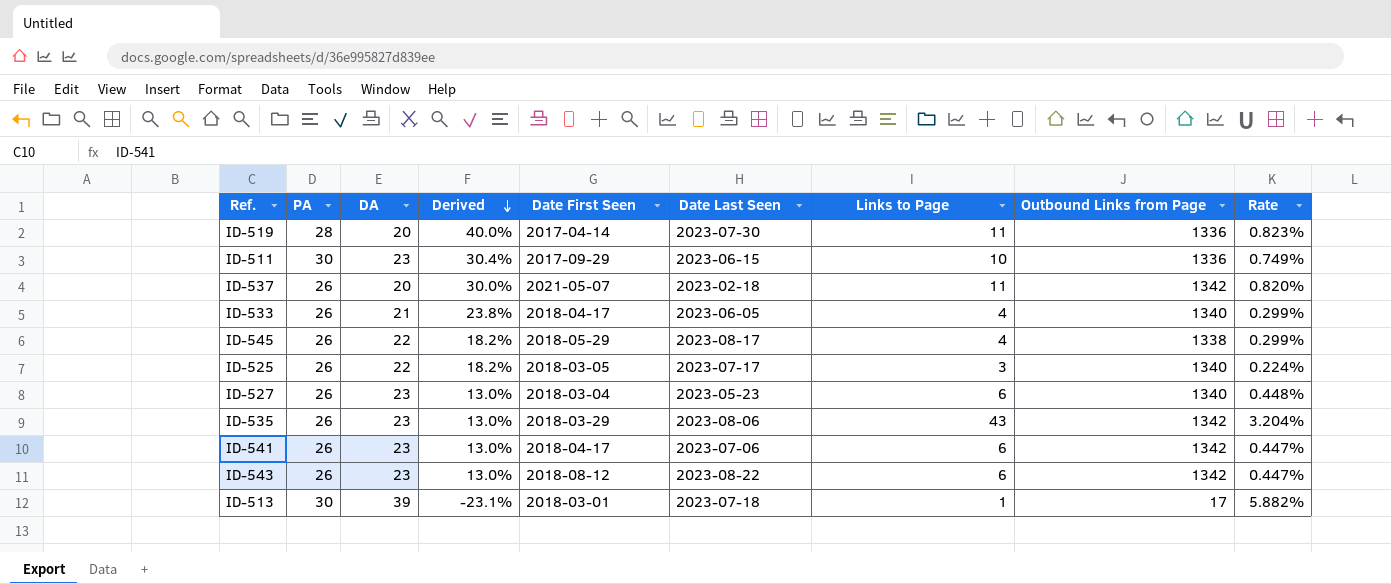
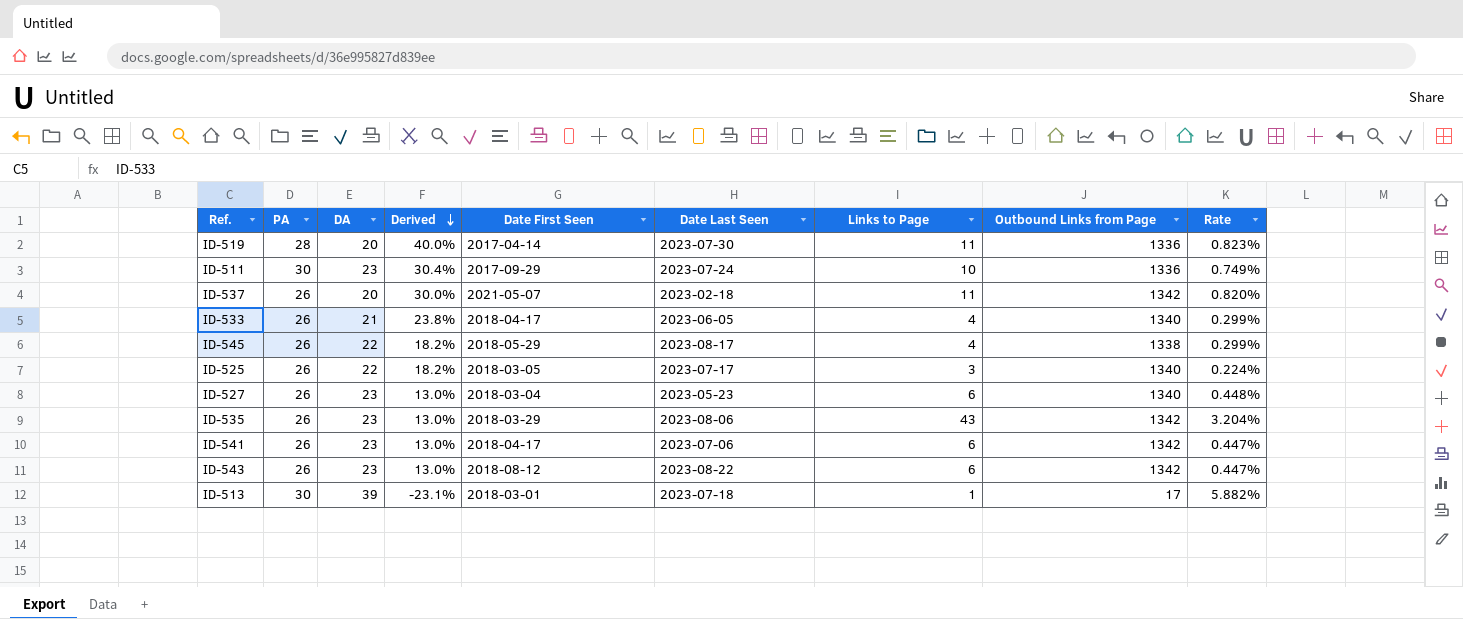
ID-511 | Date Last Seen: 2023-06-15 -> 2023-07-24

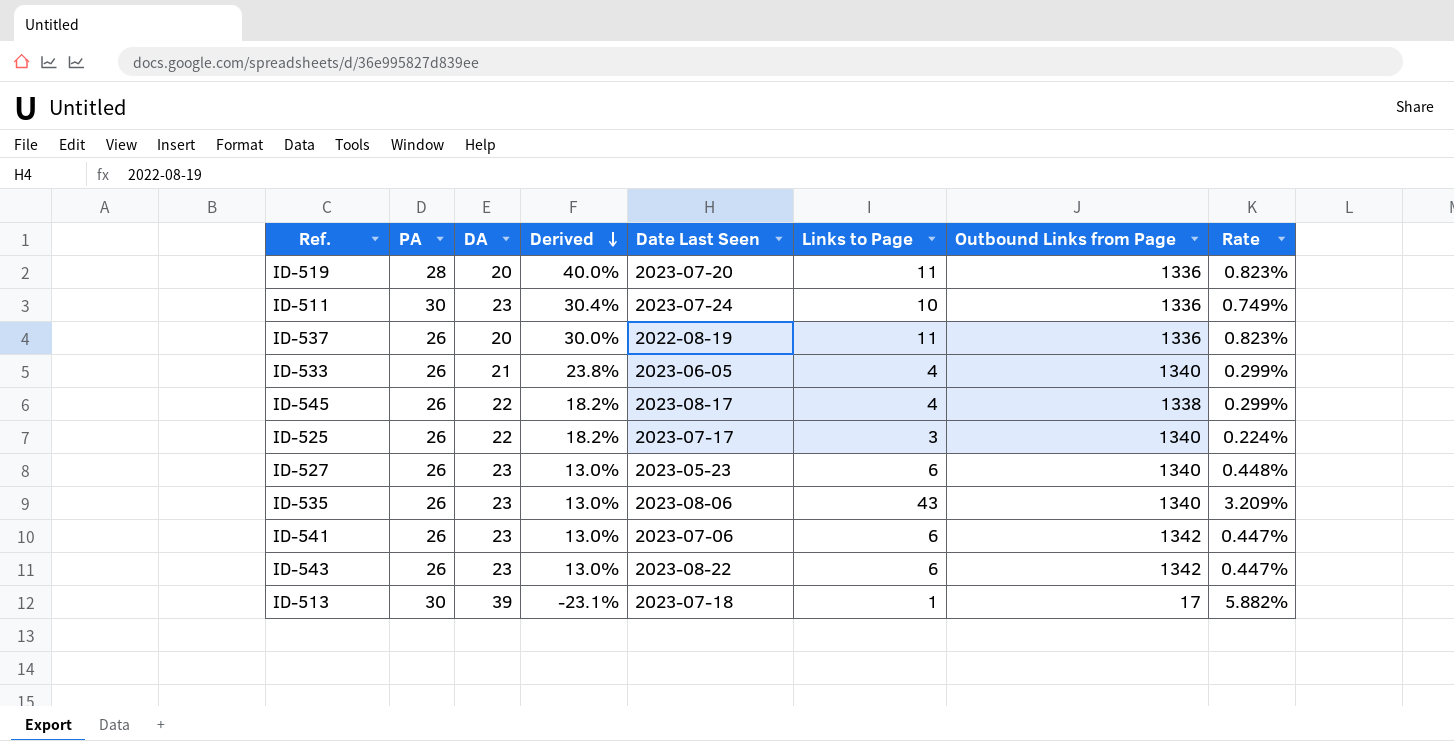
column Date First Seen | position: 5 -> none
ID-519 | Date Last Seen: 2023-07-30 -> 2023-07-20
ID-537 | Date Last Seen: 2023-02-18 -> 2022-08-19
ID-537 | Outbound Links from Page: 1342 -> 1336
ID-537 | Rate: 0.820% -> 0.823%
ID-535 | Outbound Links from Page: 1342 -> 1340
ID-535 | Rate: 3.204% -> 3.209%

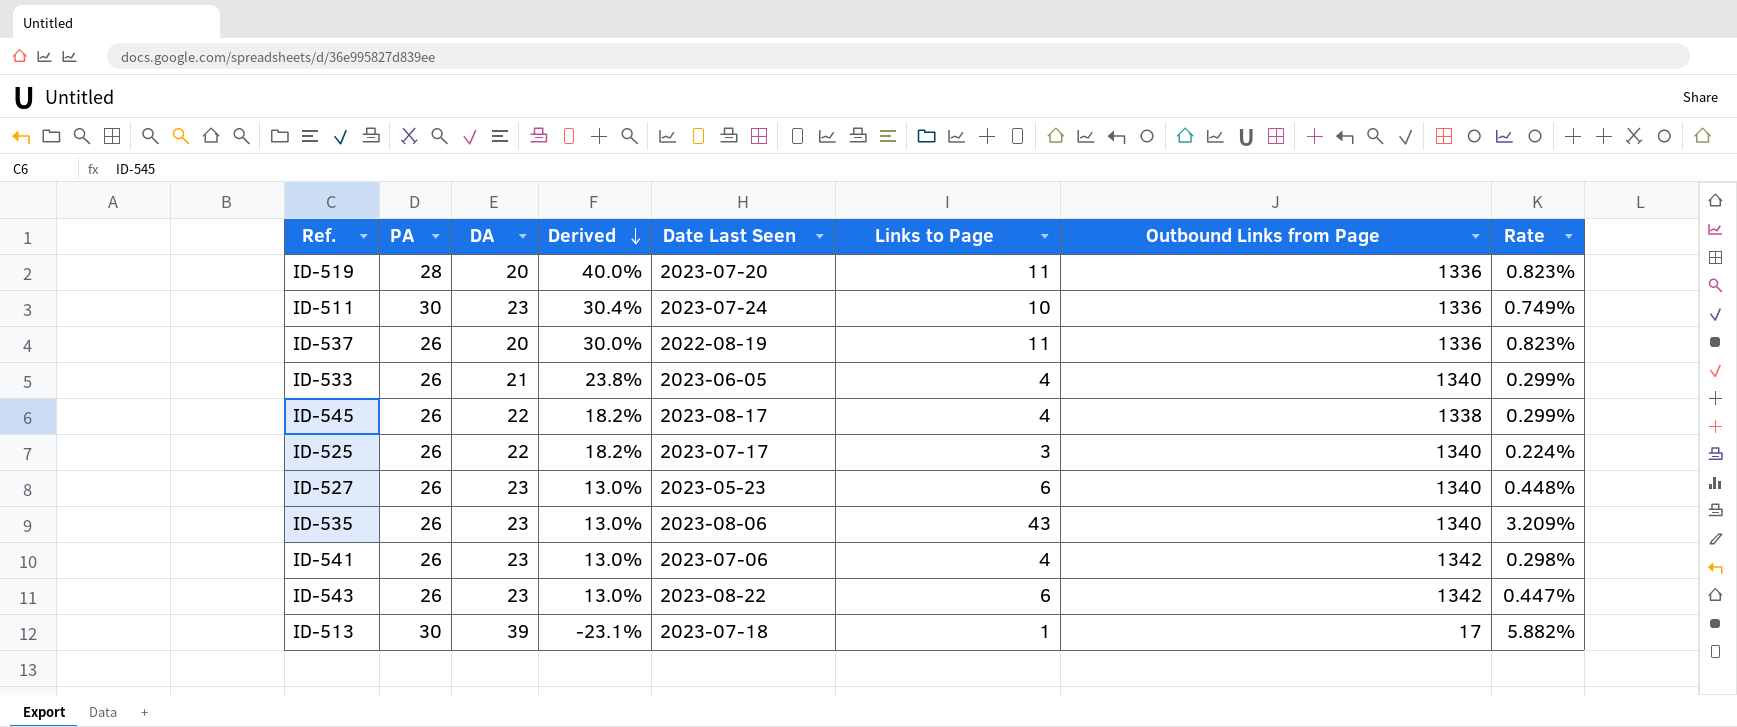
ID-541 | Links to Page: 6 -> 4
ID-541 | Rate: 0.447% -> 0.298%

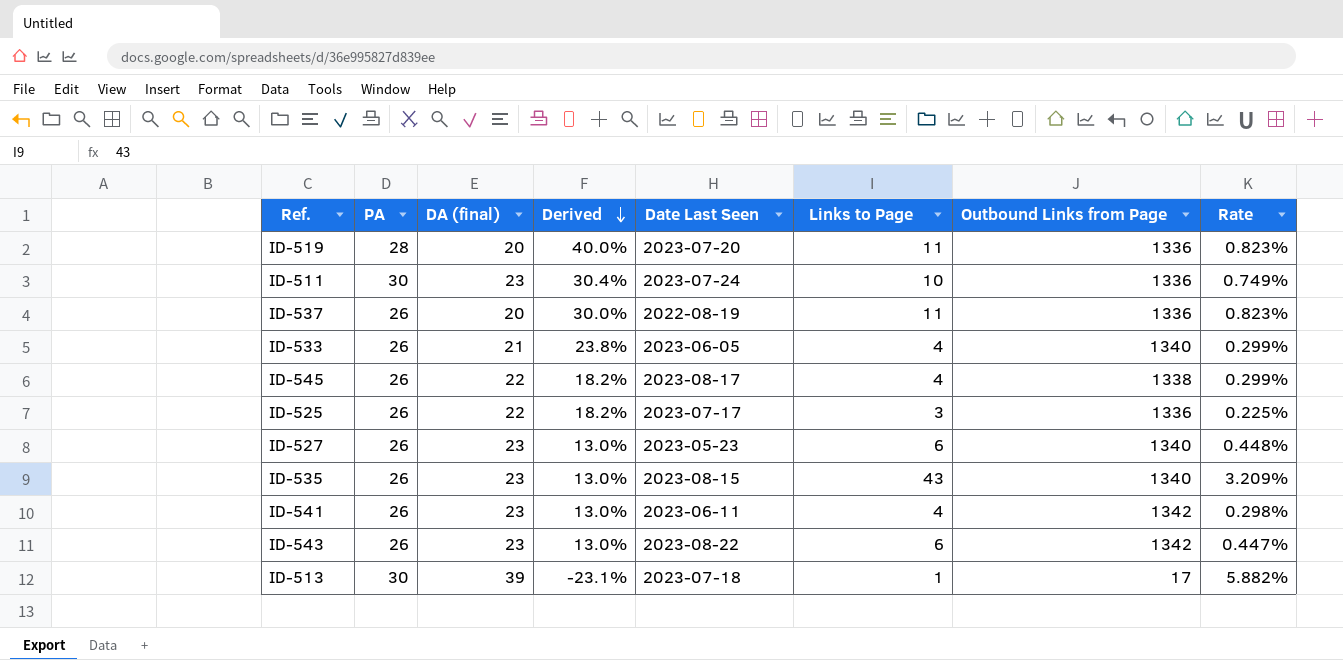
column name: DA -> DA (final)
ID-525 | Outbound Links from Page: 1340 -> 1336
ID-525 | Rate: 0.224% -> 0.225%
ID-535 | Date Last Seen: 2023-08-06 -> 2023-08-15
ID-541 | Date Last Seen: 2023-07-06 -> 2023-06-11

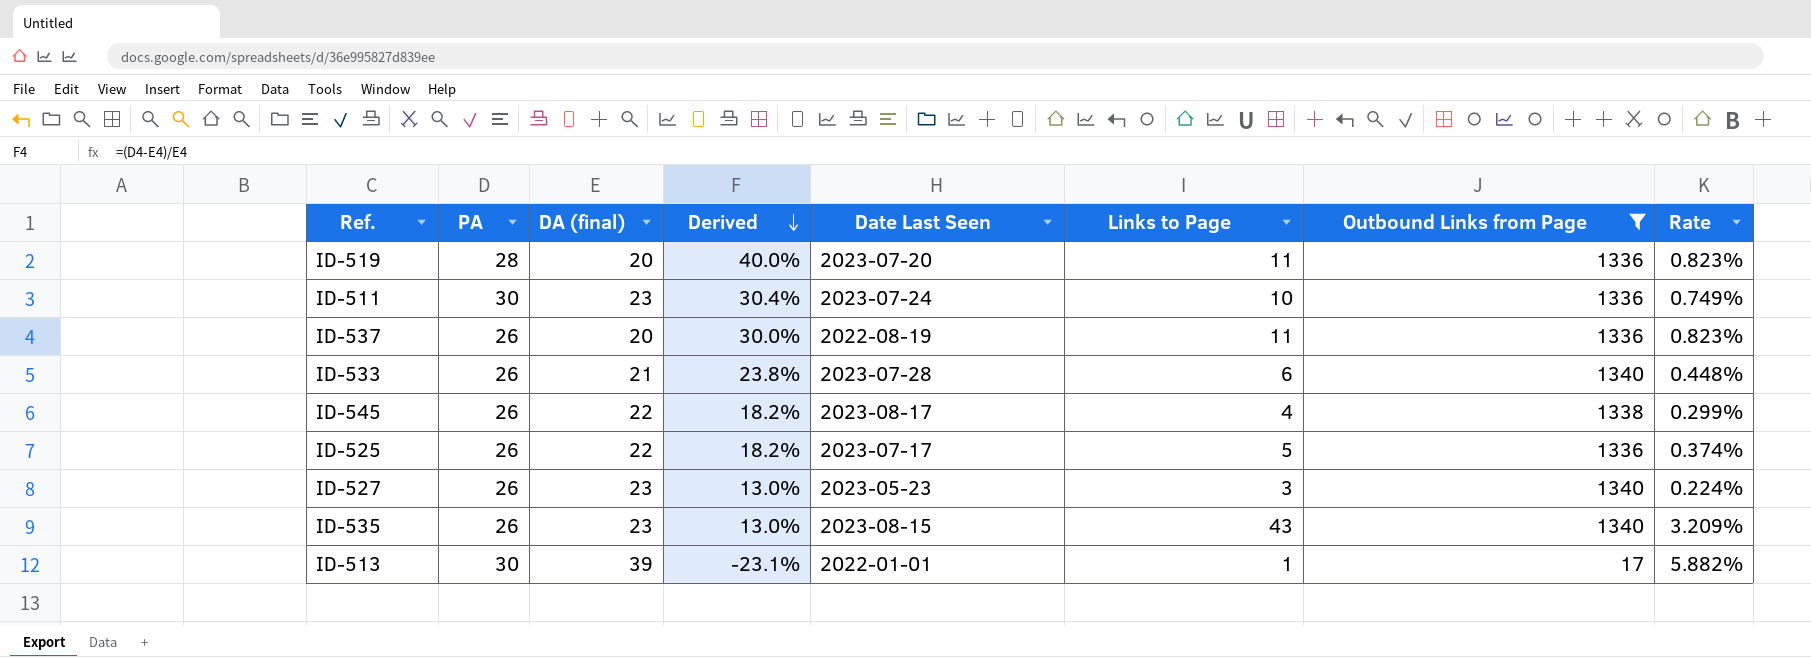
filter: none -> Outbound Links from Page != 1342
ID-533 | Date Last Seen: 2023-06-05 -> 2023-07-28
ID-533 | Links to Page: 4 -> 6
ID-533 | Rate: 0.299% -> 0.448%
ID-525 | Links to Page: 3 -> 5
ID-525 | Rate: 0.225% -> 0.374%
ID-527 | Links to Page: 6 -> 3
ID-527 | Rate: 0.448% -> 0.224%
ID-513 | Date Last Seen: 2023-07-18 -> 2022-01-01

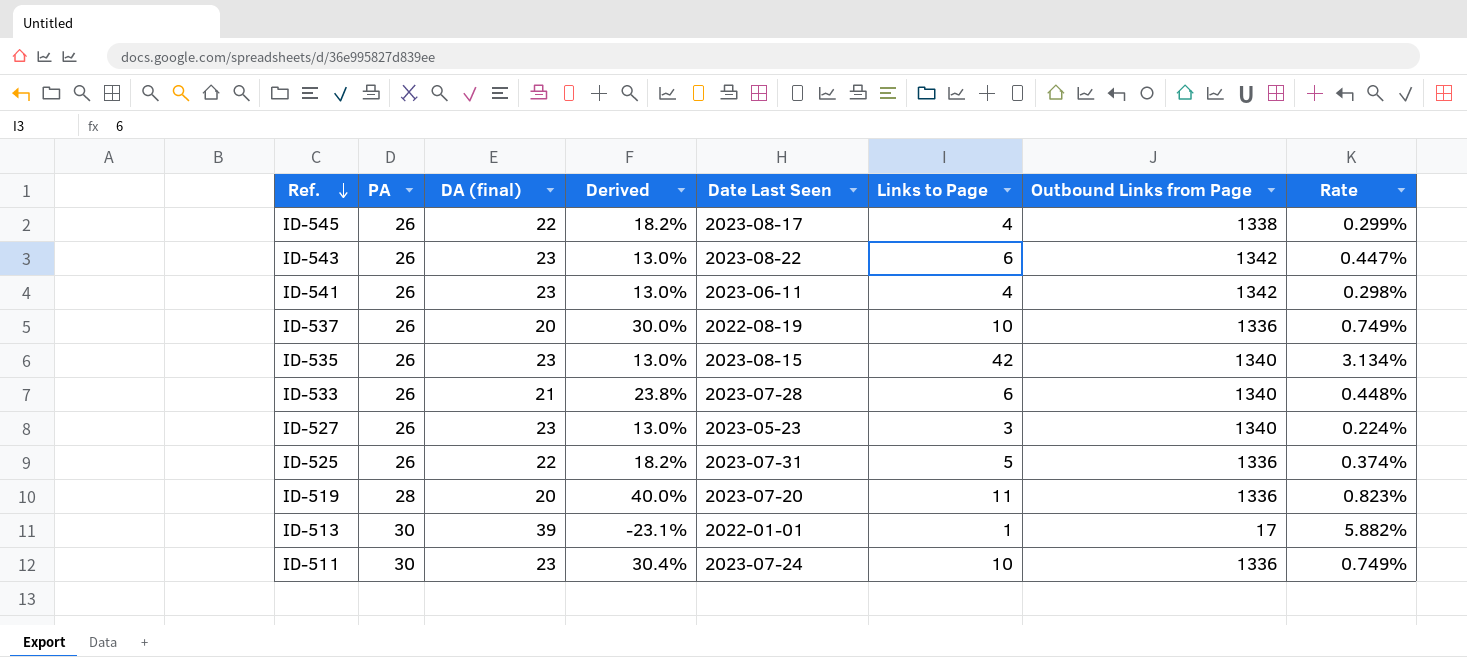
filter: Outbound Links from Page != 1342 -> none
row order: Derived descending -> Ref. descending
ID-537 | Links to Page: 11 -> 10
ID-537 | Rate: 0.823% -> 0.749%
ID-535 | Links to Page: 43 -> 42
ID-535 | Rate: 3.209% -> 3.134%
ID-525 | Date Last Seen: 2023-07-17 -> 2023-07-31

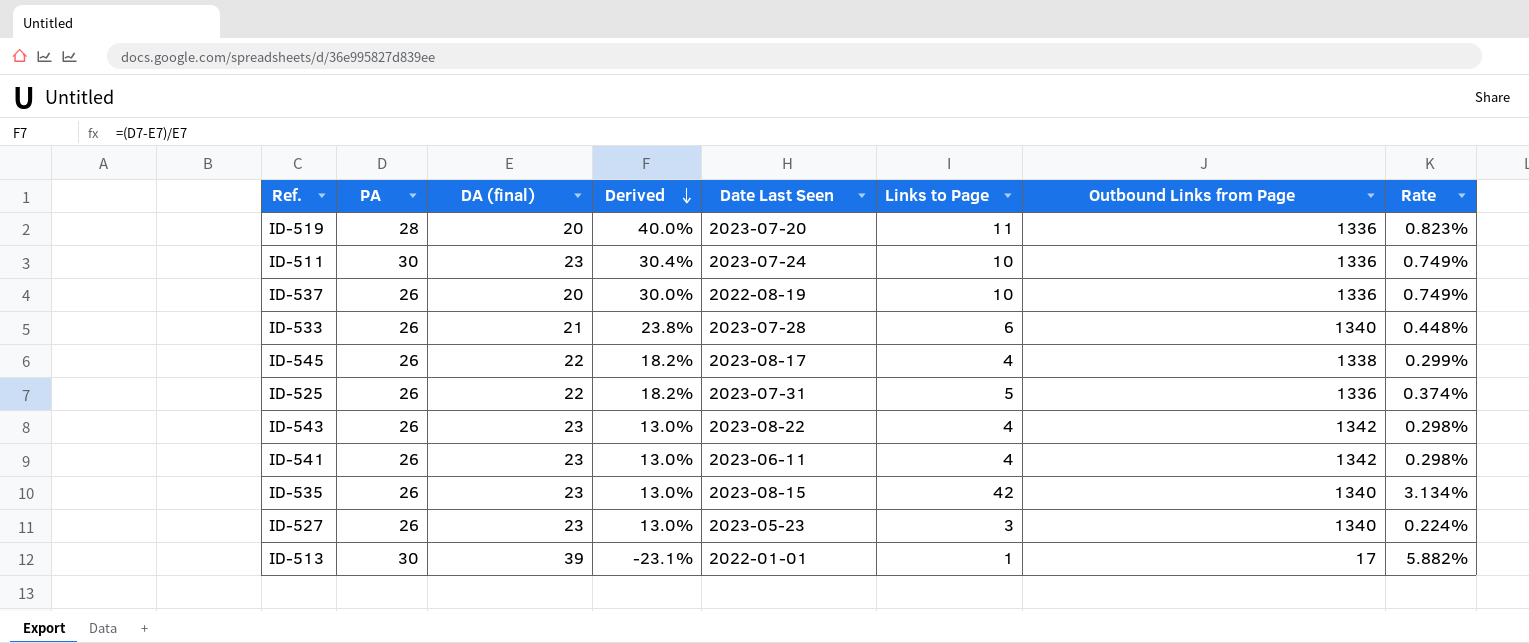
row order: Ref. descending -> Derived descending
ID-543 | Links to Page: 6 -> 4
ID-543 | Rate: 0.447% -> 0.298%

